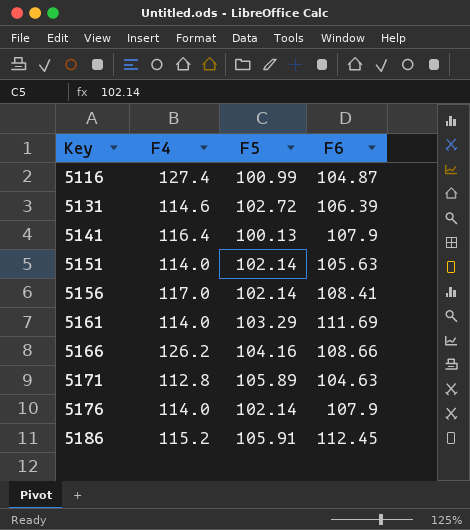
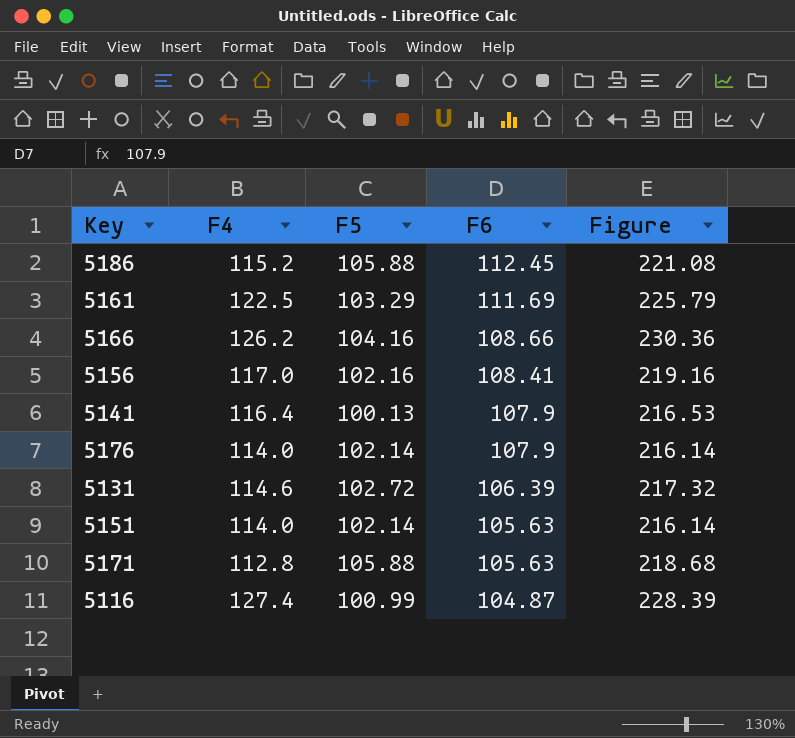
row order: Key ascending -> F6 descending
column Figure | formula: none -> [F4] + [F5]
5186 | F5: 105.91 -> 105.88
5161 | F4: 114.0 -> 122.5
5156 | F5: 102.14 -> 102.16
5171 | F5: 105.89 -> 105.88
5171 | F6: 104.63 -> 105.63

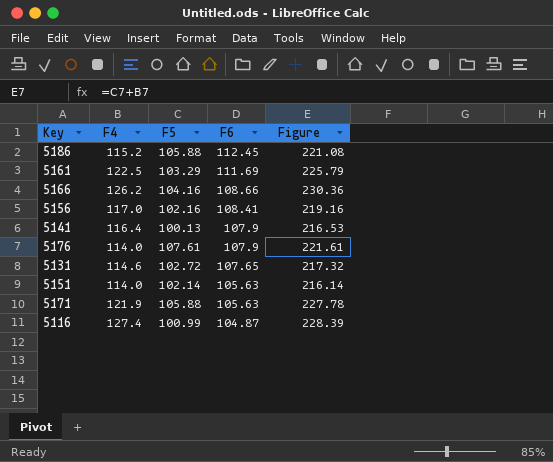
5176 | F5: 102.14 -> 107.61
5176 | Figure: 216.14 -> 221.61
5131 | F6: 106.39 -> 107.65
5171 | F4: 112.8 -> 121.9
5171 | Figure: 218.68 -> 227.78

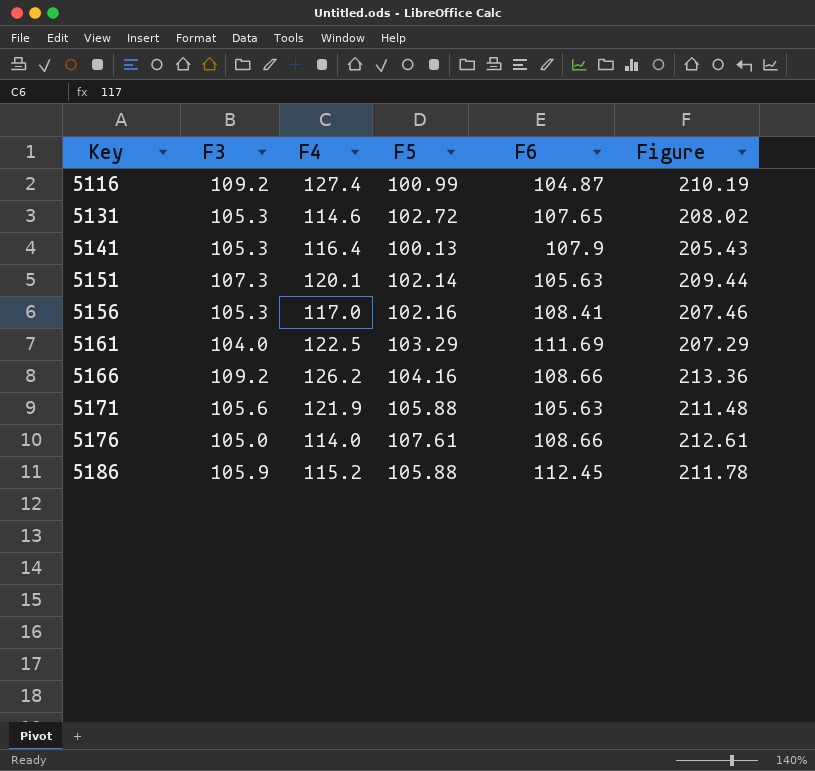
row order: F6 descending -> Key ascending
column F3 | position: none -> 2
column Figure | formula: [F4] + [F5] -> [F3] + [F5]
5151 | F4: 114.0 -> 120.1
5176 | F6: 107.9 -> 108.66

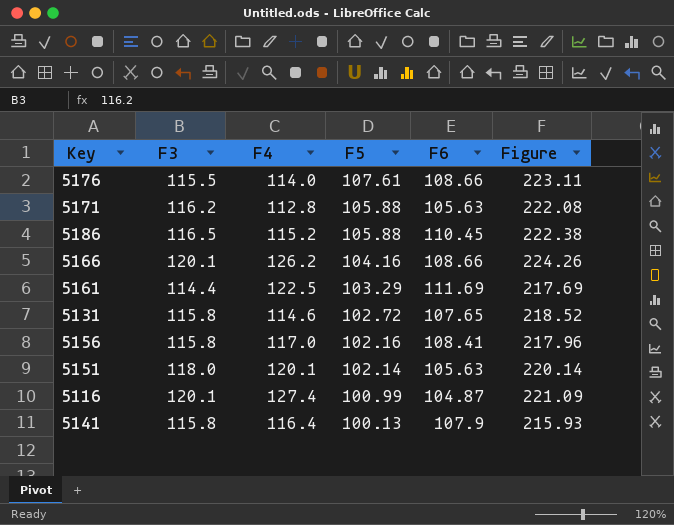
row order: Key ascending -> F5 descending
5176 | F3: 105.0 -> 115.5
5176 | Figure: 212.61 -> 223.11
5171 | F3: 105.6 -> 116.2
5171 | F4: 121.9 -> 112.8
5171 | Figure: 211.48 -> 222.08
5186 | F3: 105.9 -> 116.5
5186 | F6: 112.45 -> 110.45
5186 | Figure: 211.78 -> 222.38
5166 | F3: 109.2 -> 120.1
5166 | Figure: 213.36 -> 224.26
5161 | F3: 104.0 -> 114.4
5161 | Figure: 207.29 -> 217.69
5131 | F3: 105.3 -> 115.8
5131 | Figure: 208.02 -> 218.52
5156 | F3: 105.3 -> 115.8
5156 | Figure: 207.46 -> 217.96
5151 | F3: 107.3 -> 118.0
5151 | Figure: 209.44 -> 220.14
5116 | F3: 109.2 -> 120.1
5116 | Figure: 210.19 -> 221.09
5141 | F3: 105.3 -> 115.8
5141 | Figure: 205.43 -> 215.93

